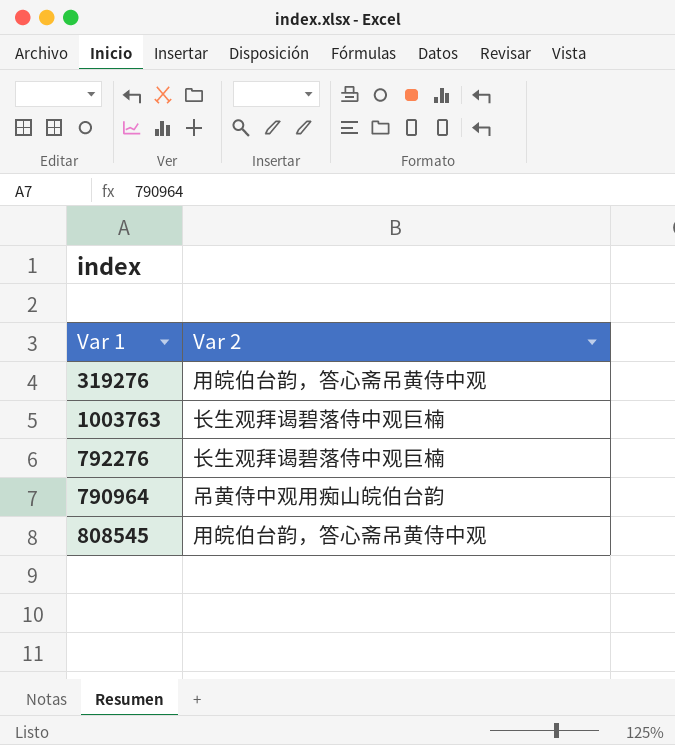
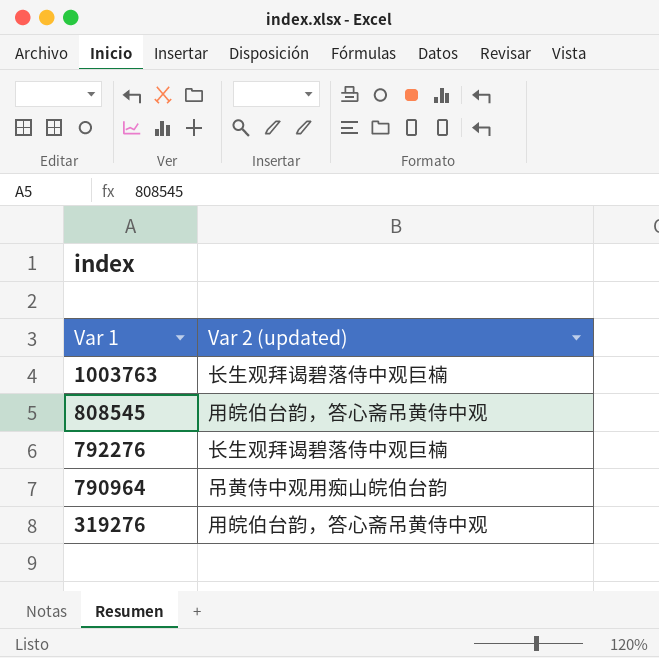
row order: none -> Var 1 descending
column name: Var 2 -> Var 2 (updated)

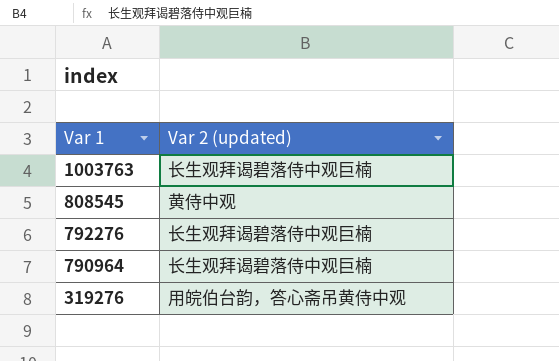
808545 | Var 2 (updated): 用皖伯台韵，答心斋吊黄侍中观 -> 黄侍中观
790964 | Var 2 (updated): 吊黄侍中观用痴山皖伯台韵 -> 长生观拜谒碧落侍中观巨楠

